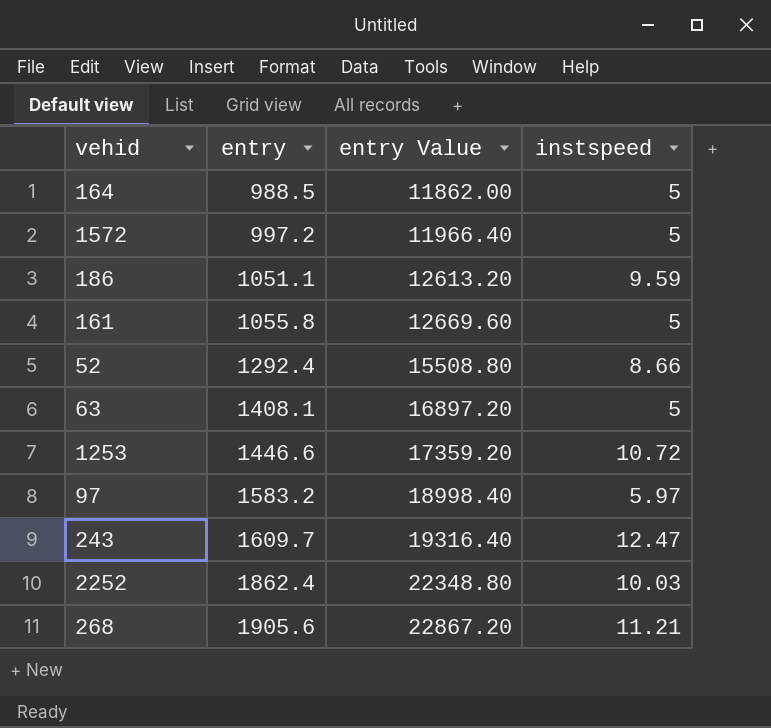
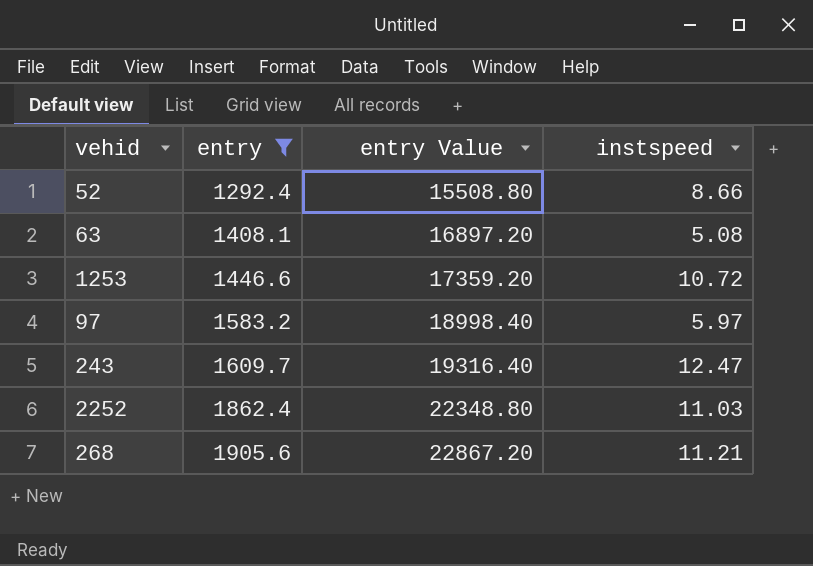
filter: none -> entry >= 1292.4
63 | instspeed: 5 -> 5.08
2252 | instspeed: 10.03 -> 11.03

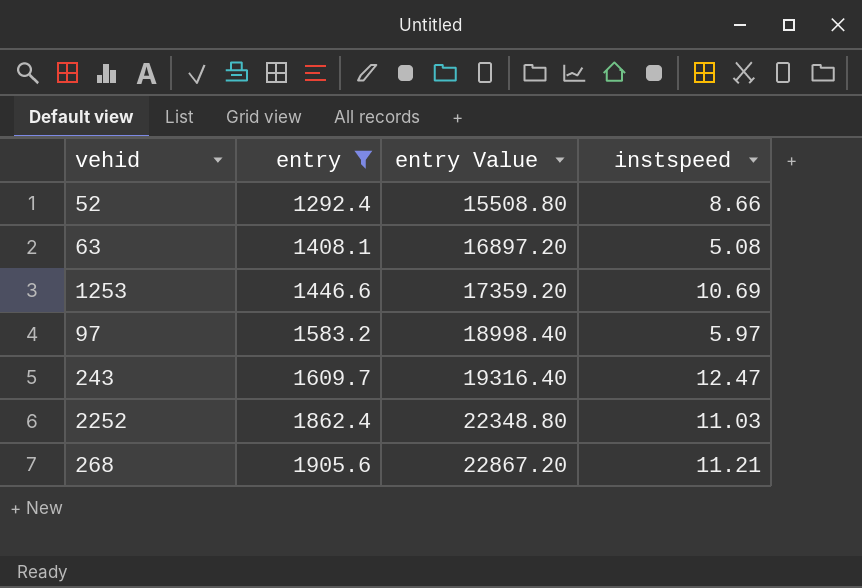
1253 | instspeed: 10.72 -> 10.69

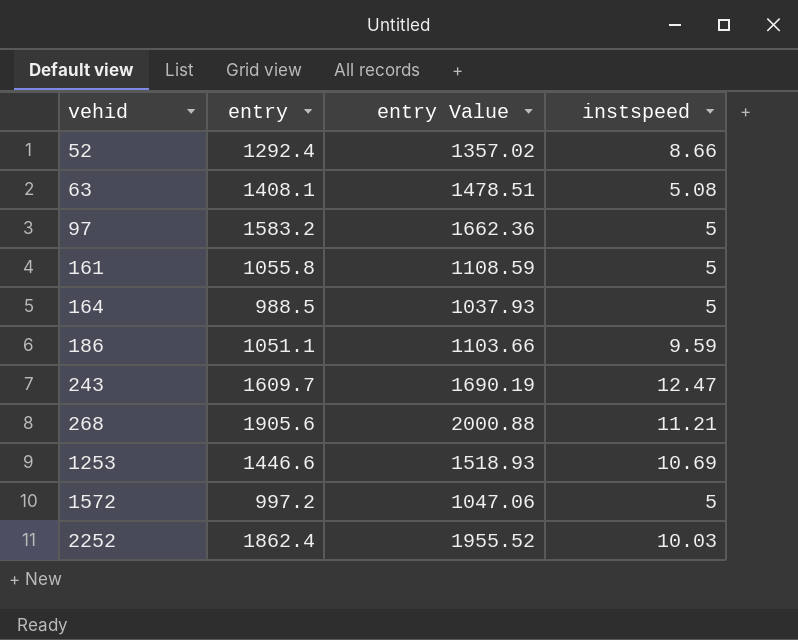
filter: entry >= 1292.4 -> none
row order: entry ascending -> vehid ascending
column entry Value | formula: [entry] * 12 -> [entry] * 1.05
97 | instspeed: 5.97 -> 5
2252 | instspeed: 11.03 -> 10.03

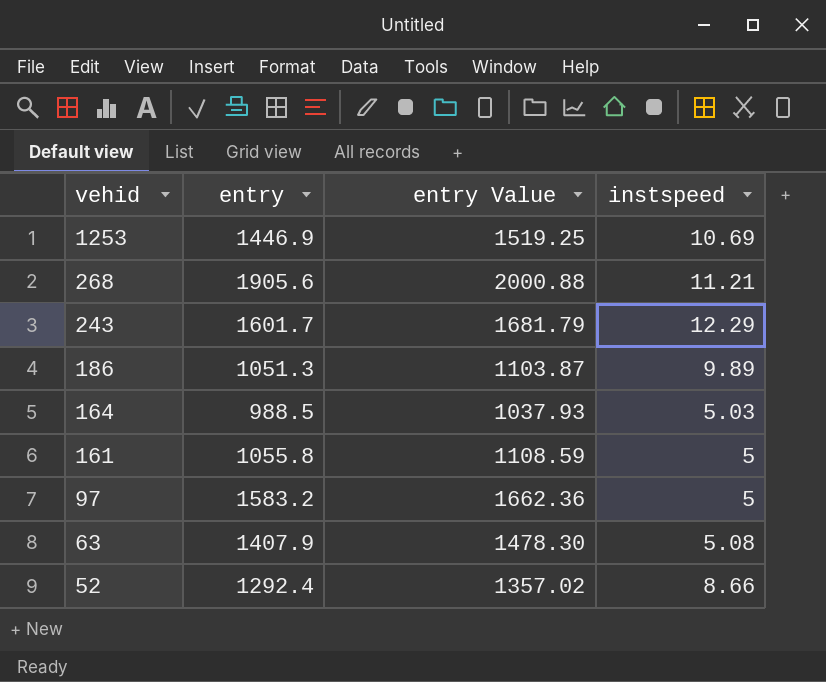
row order: vehid ascending -> vehid descending
row 1572: 997.2 | 1047.06 | 5 -> none
row 2252: 1862.4 | 1955.52 | 10.03 -> none
1253 | entry: 1446.6 -> 1446.9
1253 | entry Value: 1518.93 -> 1519.25
243 | entry: 1609.7 -> 1601.7
243 | entry Value: 1690.19 -> 1681.79
243 | instspeed: 12.47 -> 12.29
186 | entry: 1051.1 -> 1051.3
186 | entry Value: 1103.66 -> 1103.87
186 | instspeed: 9.59 -> 9.89
164 | instspeed: 5 -> 5.03
63 | entry: 1408.1 -> 1407.9
63 | entry Value: 1478.51 -> 1478.30

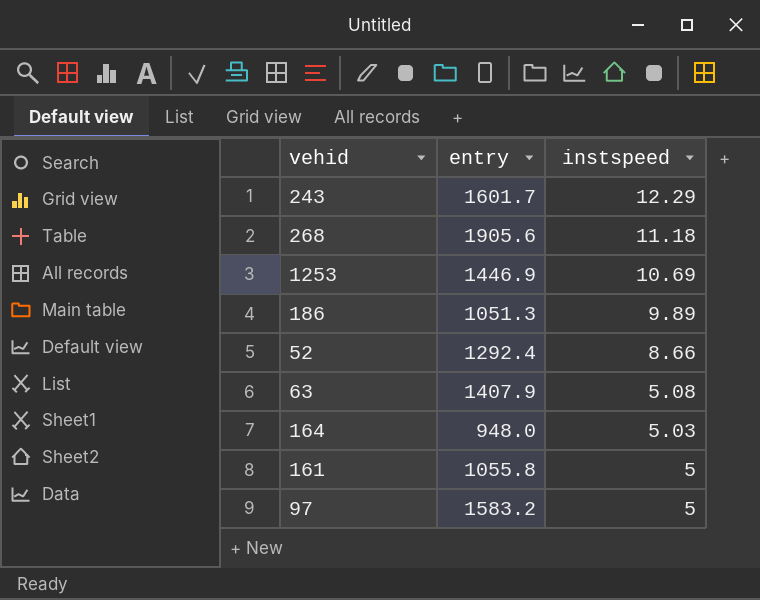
row order: vehid descending -> instspeed descending
column entry Value | formula: [entry] * 1.05 -> none
268 | instspeed: 11.21 -> 11.18
164 | entry: 988.5 -> 948.0

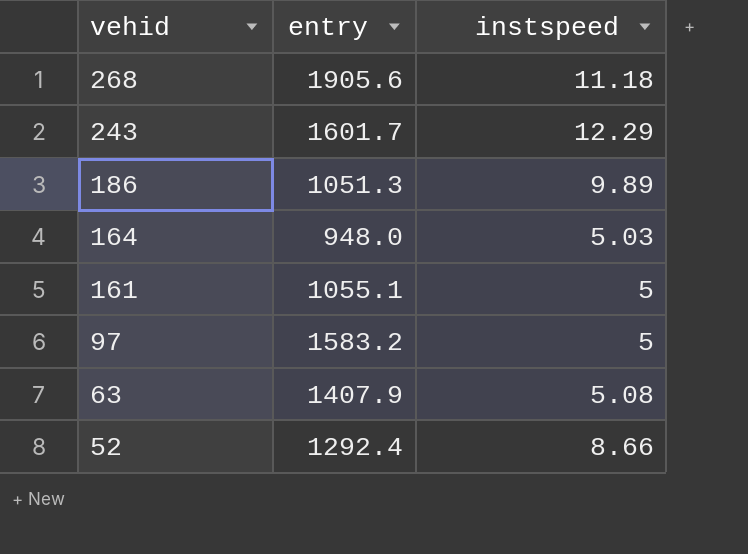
row order: instspeed descending -> vehid descending
row 1253: 1446.9 | 10.69 -> none
161 | entry: 1055.8 -> 1055.1

